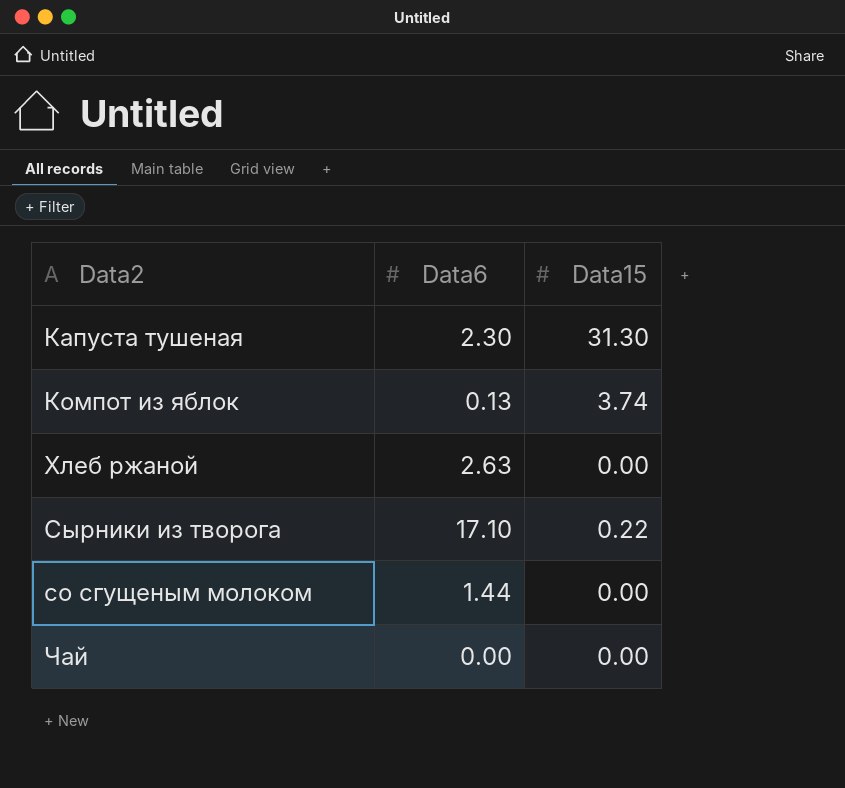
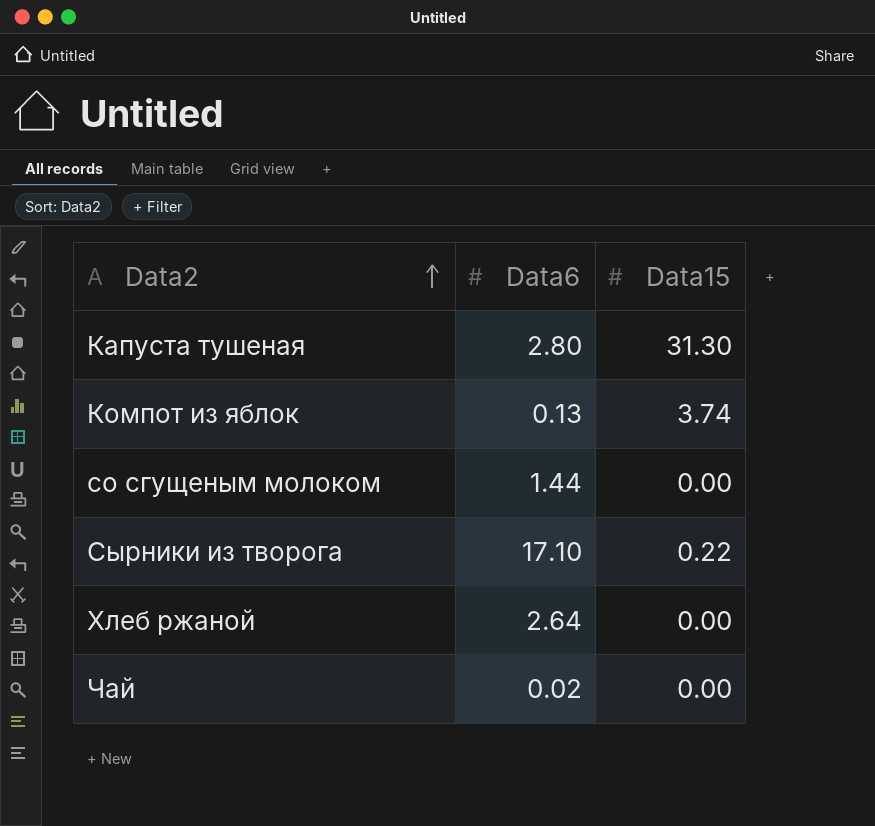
row order: none -> Data2 ascending
Капуста тушеная | Data6: 2.30 -> 2.80
Хлеб ржаной | Data6: 2.63 -> 2.64
Чай | Data6: 0.00 -> 0.02

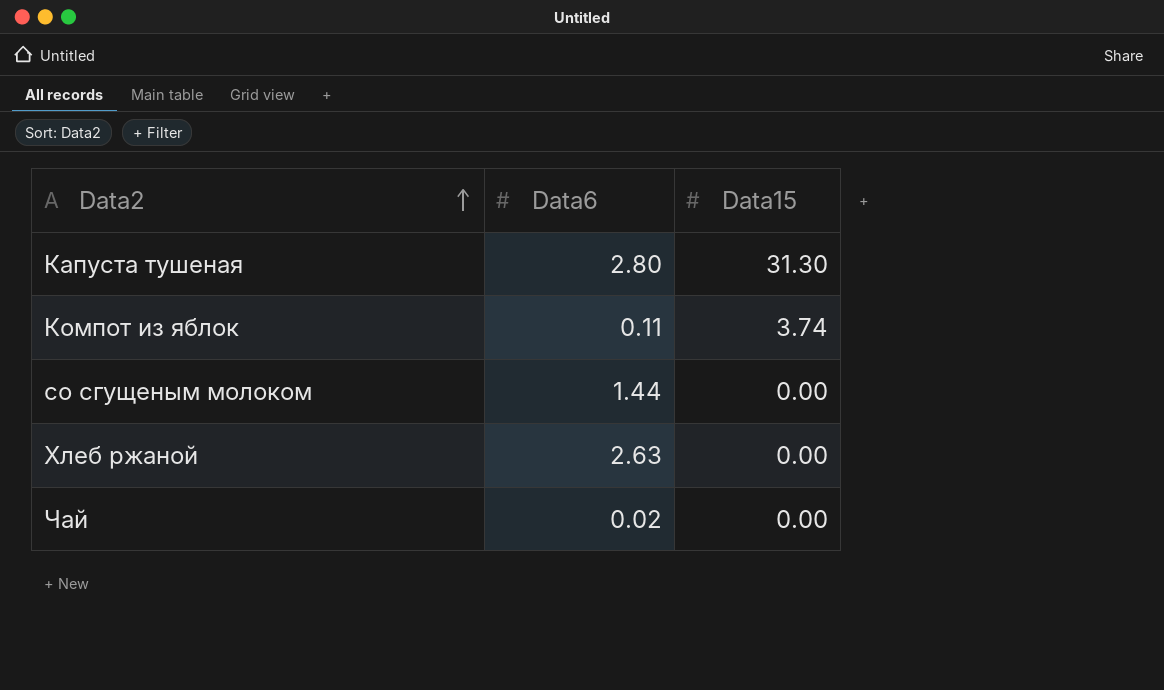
row Сырники из творога: 17.10 | 0.22 -> none
Компот из яблок | Data6: 0.13 -> 0.11
Хлеб ржаной | Data6: 2.64 -> 2.63

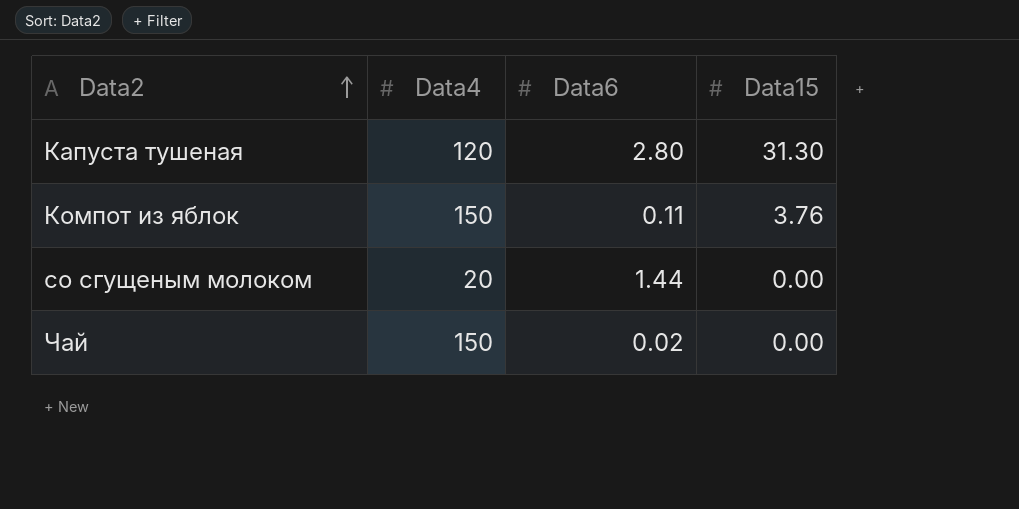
column Data4 | position: none -> 2
row Хлеб ржаной: 2.63 | 0.00 -> none
Компот из яблок | Data15: 3.74 -> 3.76

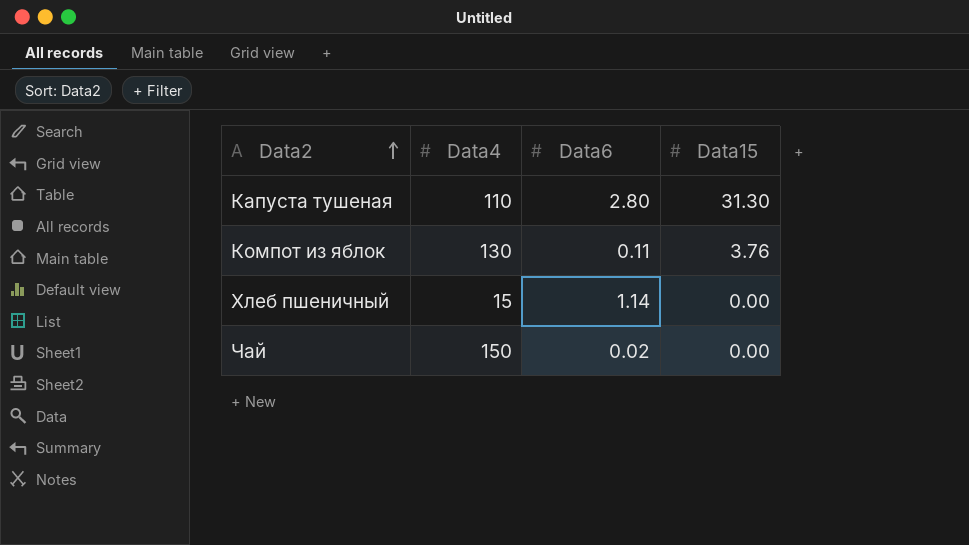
row со сгущеным молоком: 20 | 1.44 | 0.00 -> none
Капуста тушеная | Data4: 120 -> 110
Компот из яблок | Data4: 150 -> 130
row Хлеб пшеничный: none -> 15 | 1.14 | 0.00

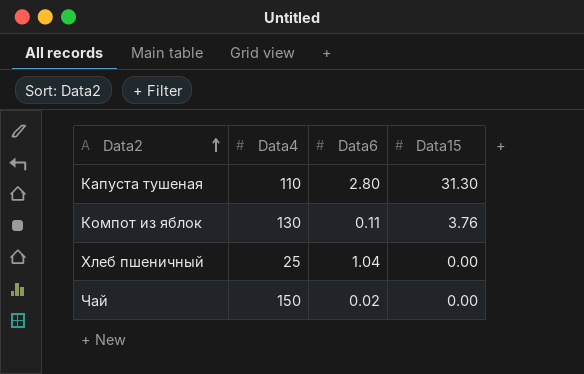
Хлеб пшеничный | Data4: 15 -> 25
Хлеб пшеничный | Data6: 1.14 -> 1.04

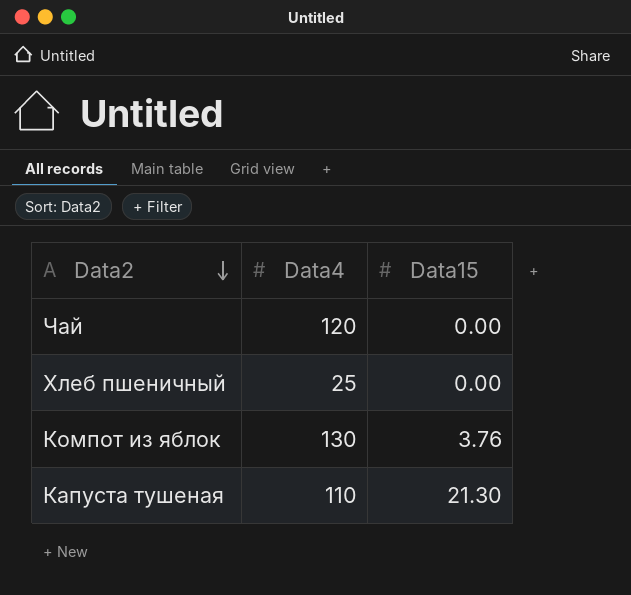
row order: Data2 ascending -> Data2 descending
column Data6 | position: 3 -> none
Чай | Data4: 150 -> 120
Капуста тушеная | Data15: 31.30 -> 21.30

